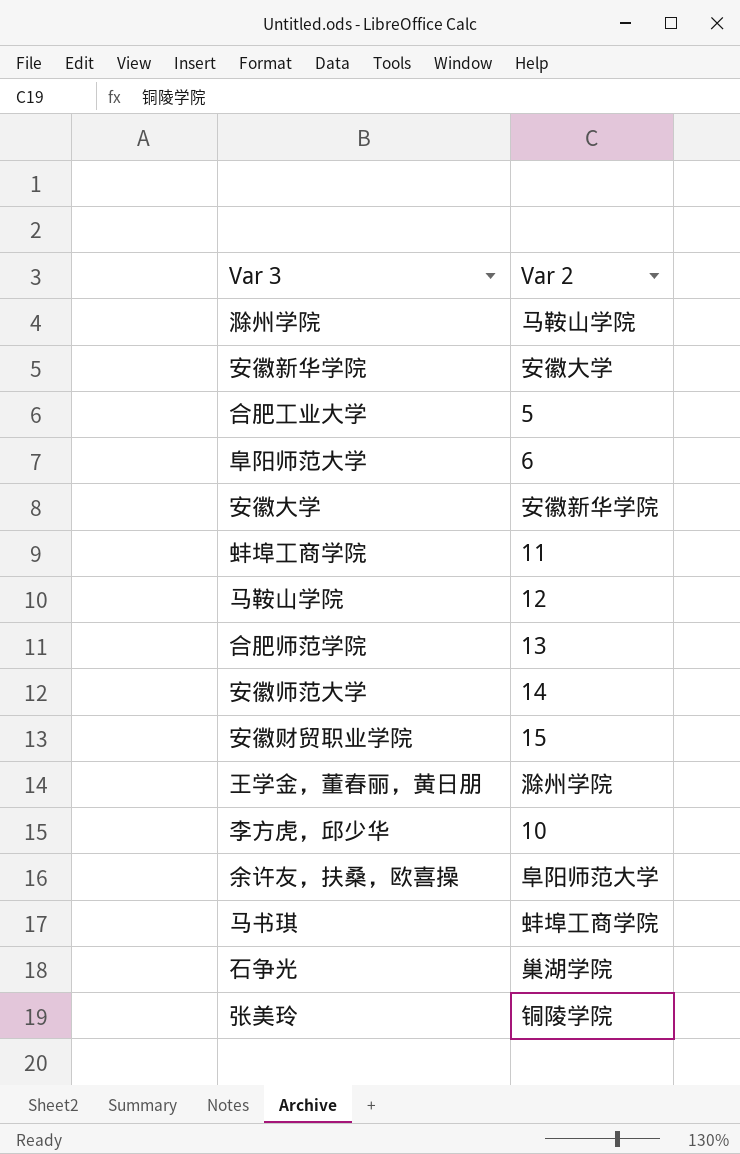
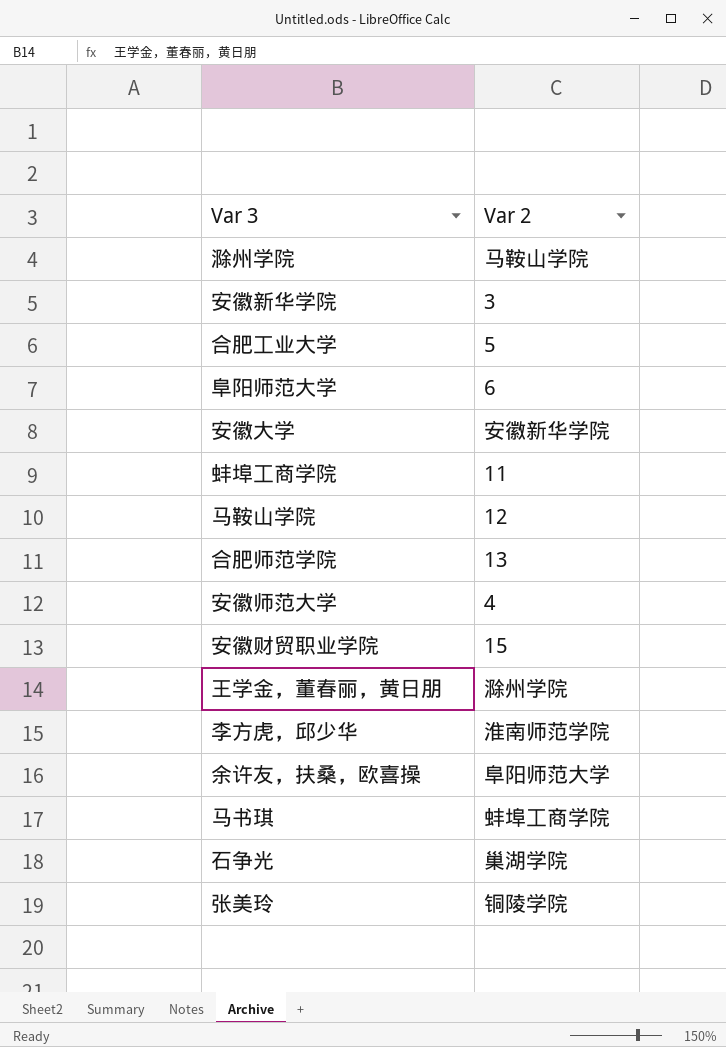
安徽新华学院 | Var 2: 安徽大学 -> 3
安徽师范大学 | Var 2: 14 -> 4
李方虎，邱少华 | Var 2: 10 -> 淮南师范学院

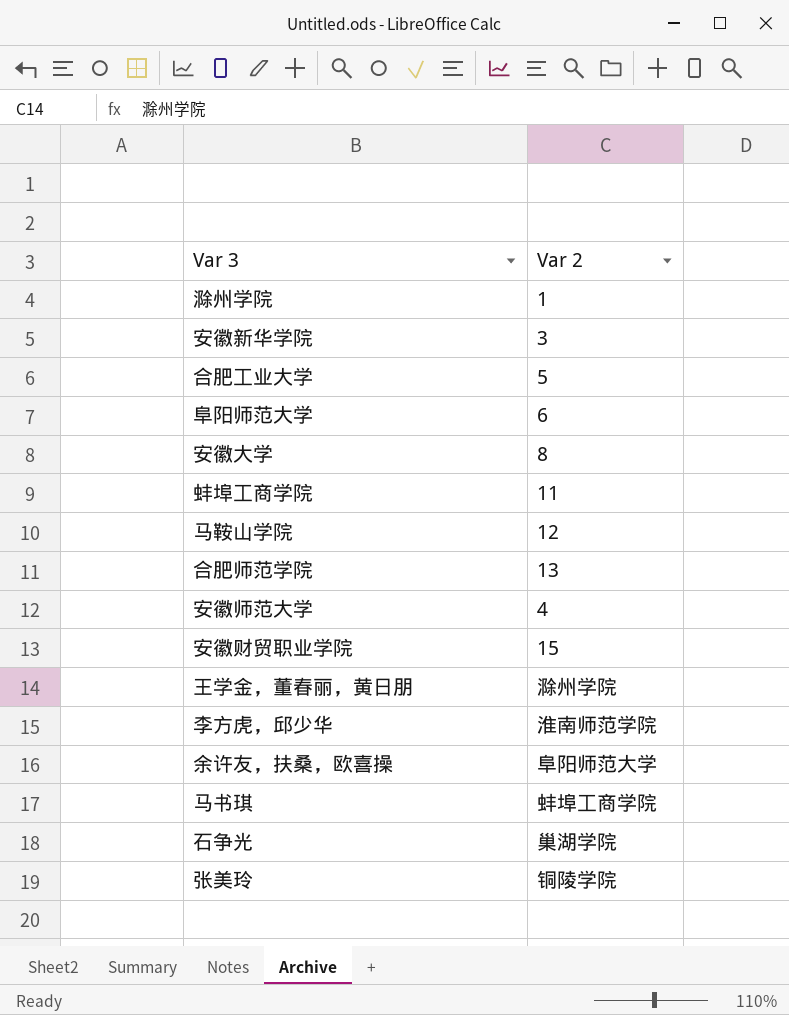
滁州学院 | Var 2: 马鞍山学院 -> 1
安徽大学 | Var 2: 安徽新华学院 -> 8

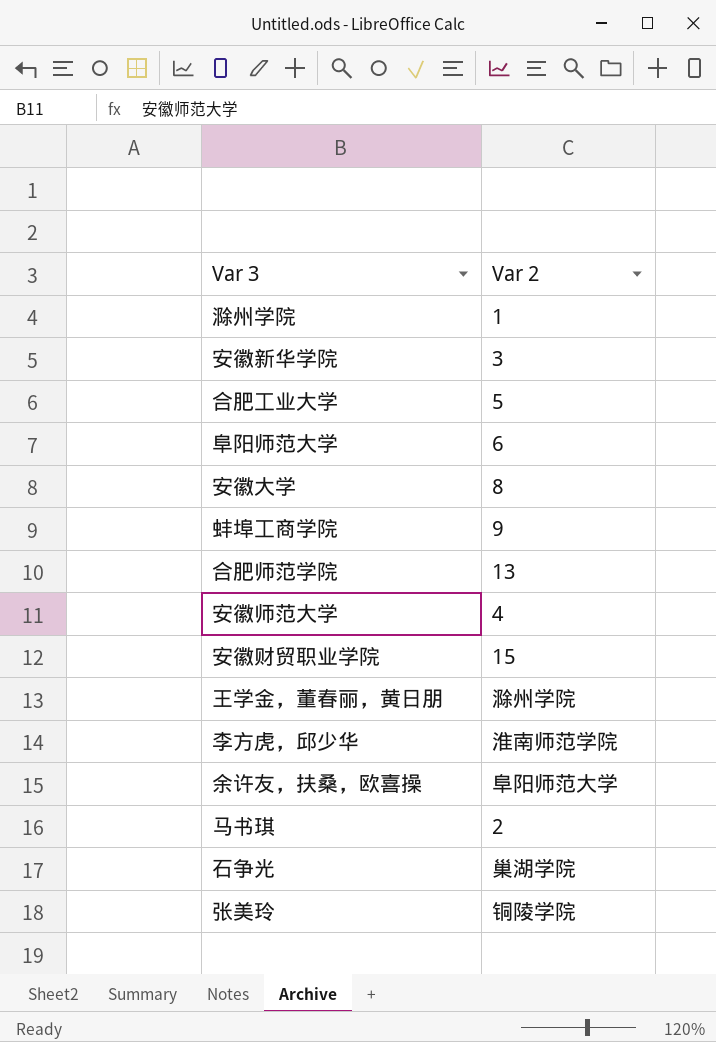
row 马鞍山学院: 12 -> none
蚌埠工商学院 | Var 2: 11 -> 9
马书琪 | Var 2: 蚌埠工商学院 -> 2

